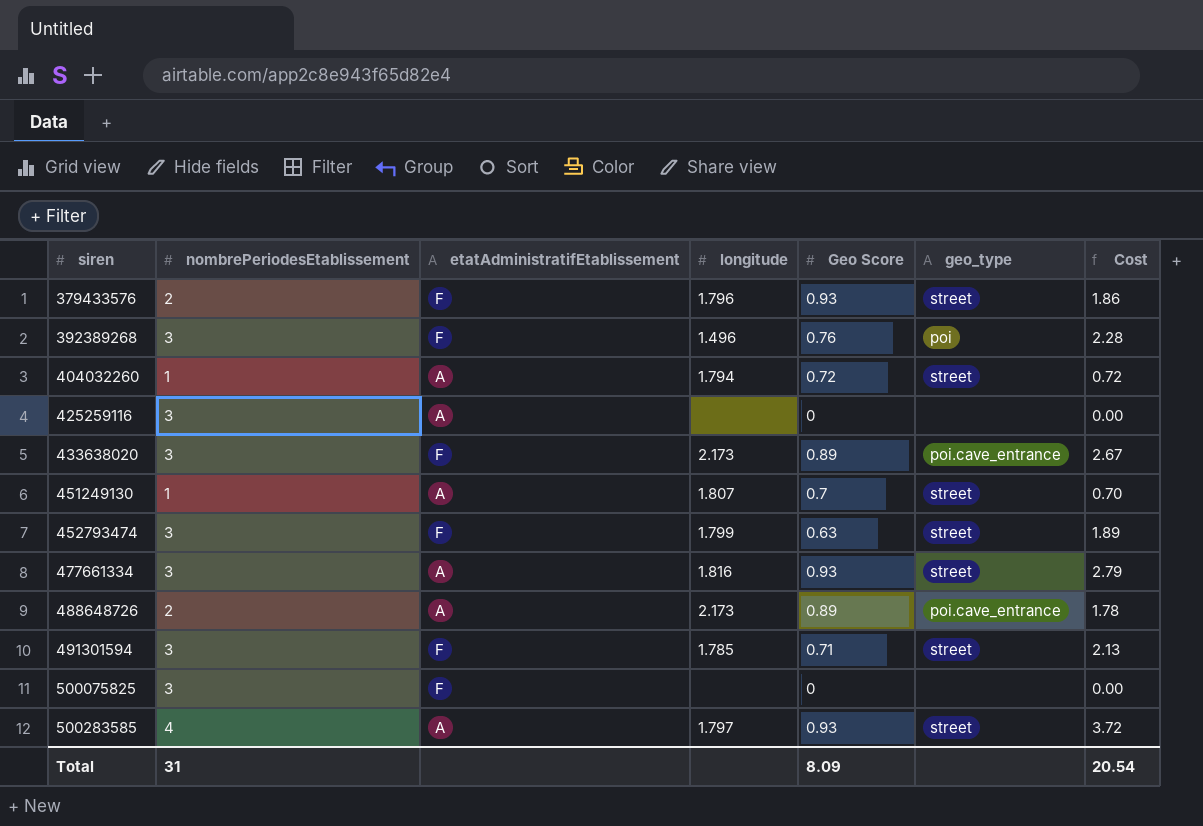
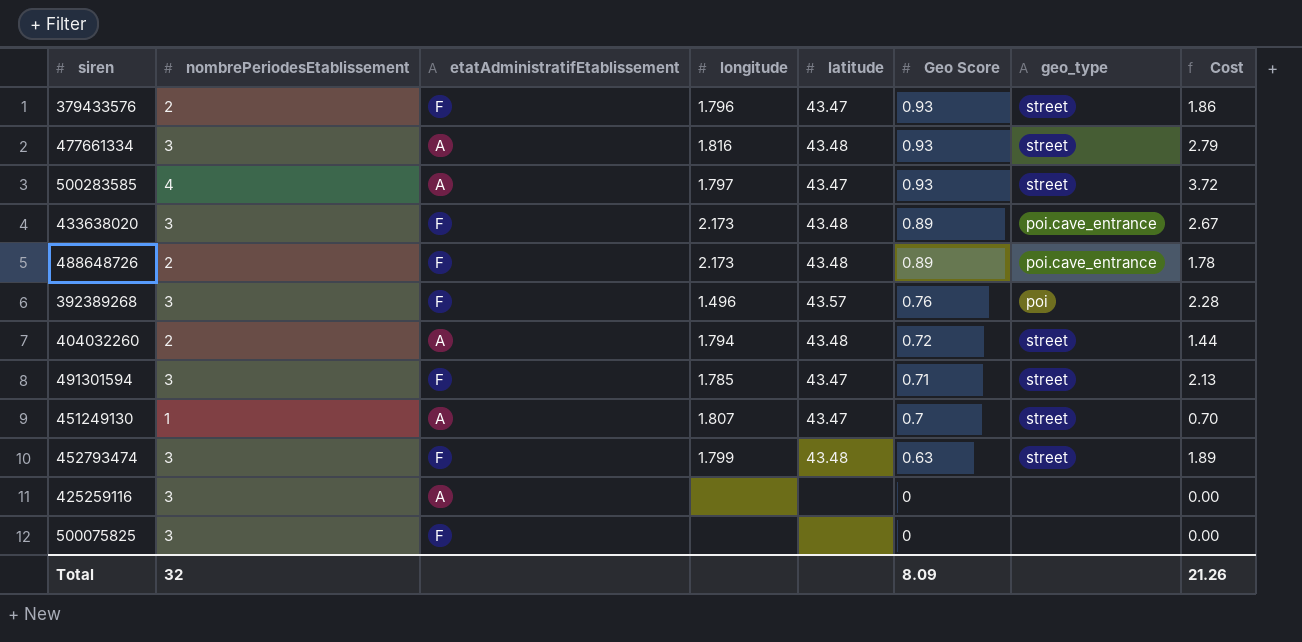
row order: siren ascending -> Geo Score descending
column latitude | position: none -> 5
488648726 | etatAdministratifEtablissement: A -> F
404032260 | nombrePeriodesEtablissement: 1 -> 2
404032260 | Cost: 0.72 -> 1.44
Total | nombrePeriodesEtablissement: 31 -> 32
Total | Cost: 20.54 -> 21.26

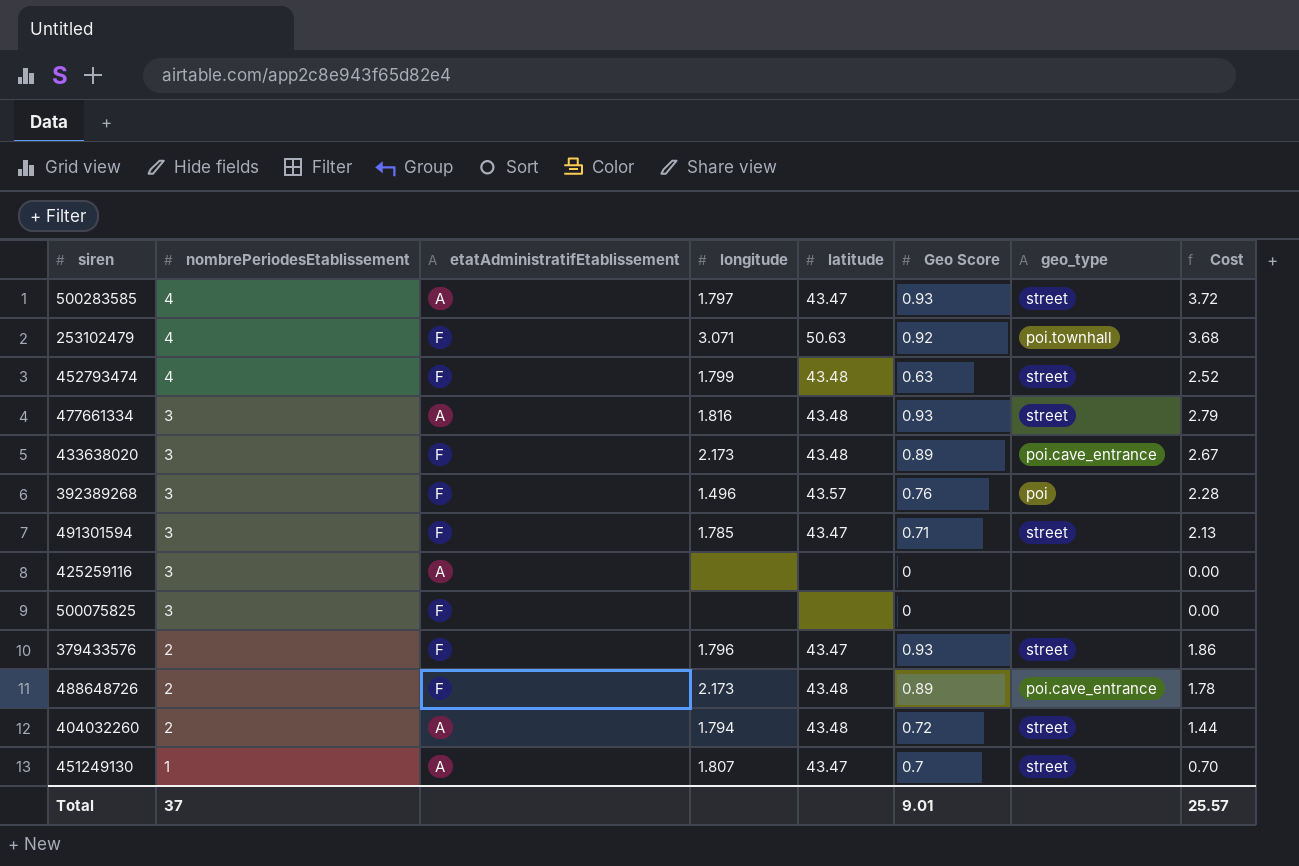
row order: Geo Score descending -> nombrePeriodesEtablissement descending
row 253102479: none -> 4 | F | 3.071 | 50.63 | 0.92 | poi.townhall | 3.68
452793474 | nombrePeriodesEtablissement: 3 -> 4
452793474 | Cost: 1.89 -> 2.52
Total | nombrePeriodesEtablissement: 32 -> 37
Total | Geo Score: 8.09 -> 9.01
Total | Cost: 21.26 -> 25.57

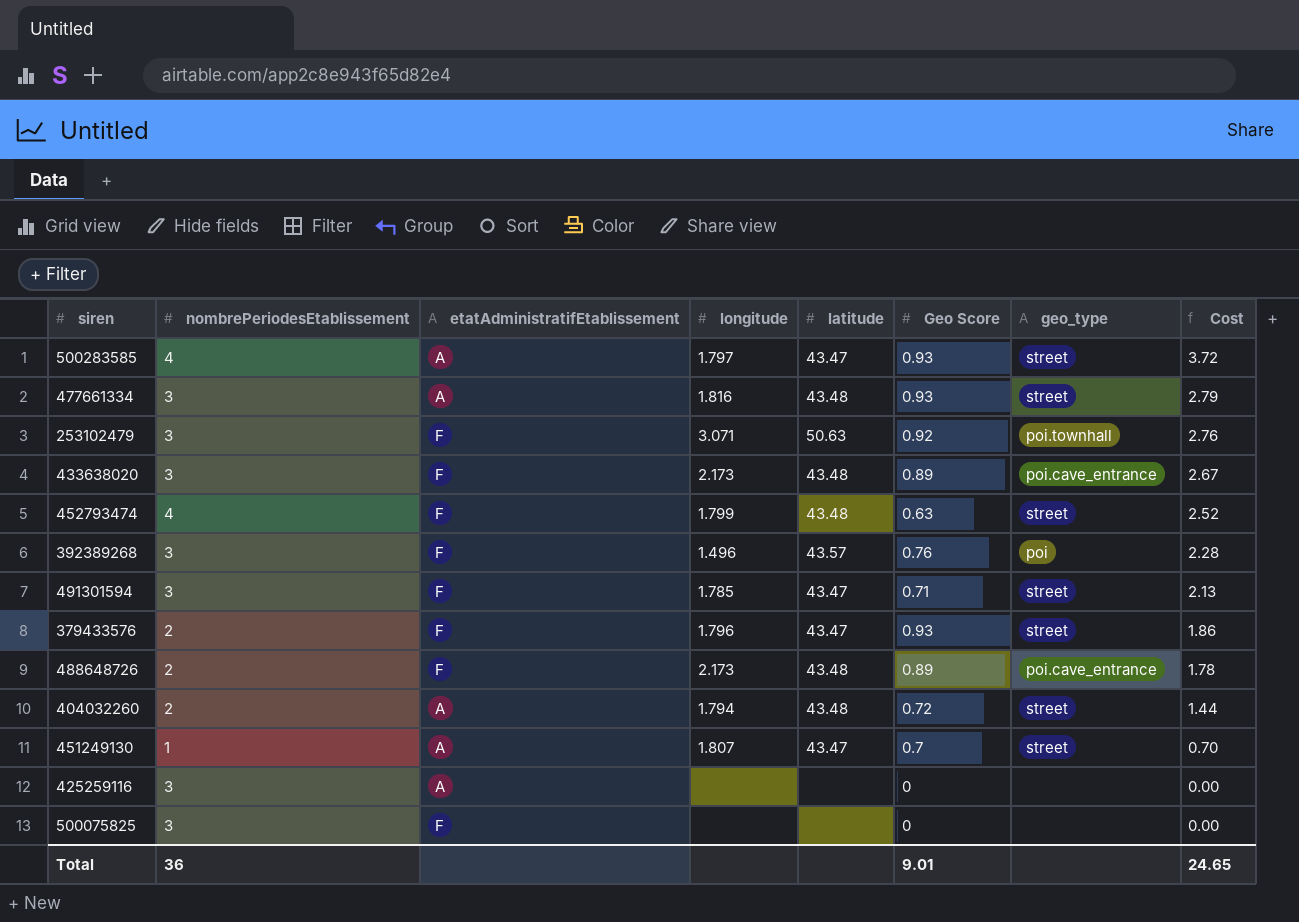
row order: nombrePeriodesEtablissement descending -> Cost descending
253102479 | nombrePeriodesEtablissement: 4 -> 3
253102479 | Cost: 3.68 -> 2.76
Total | nombrePeriodesEtablissement: 37 -> 36
Total | Cost: 25.57 -> 24.65

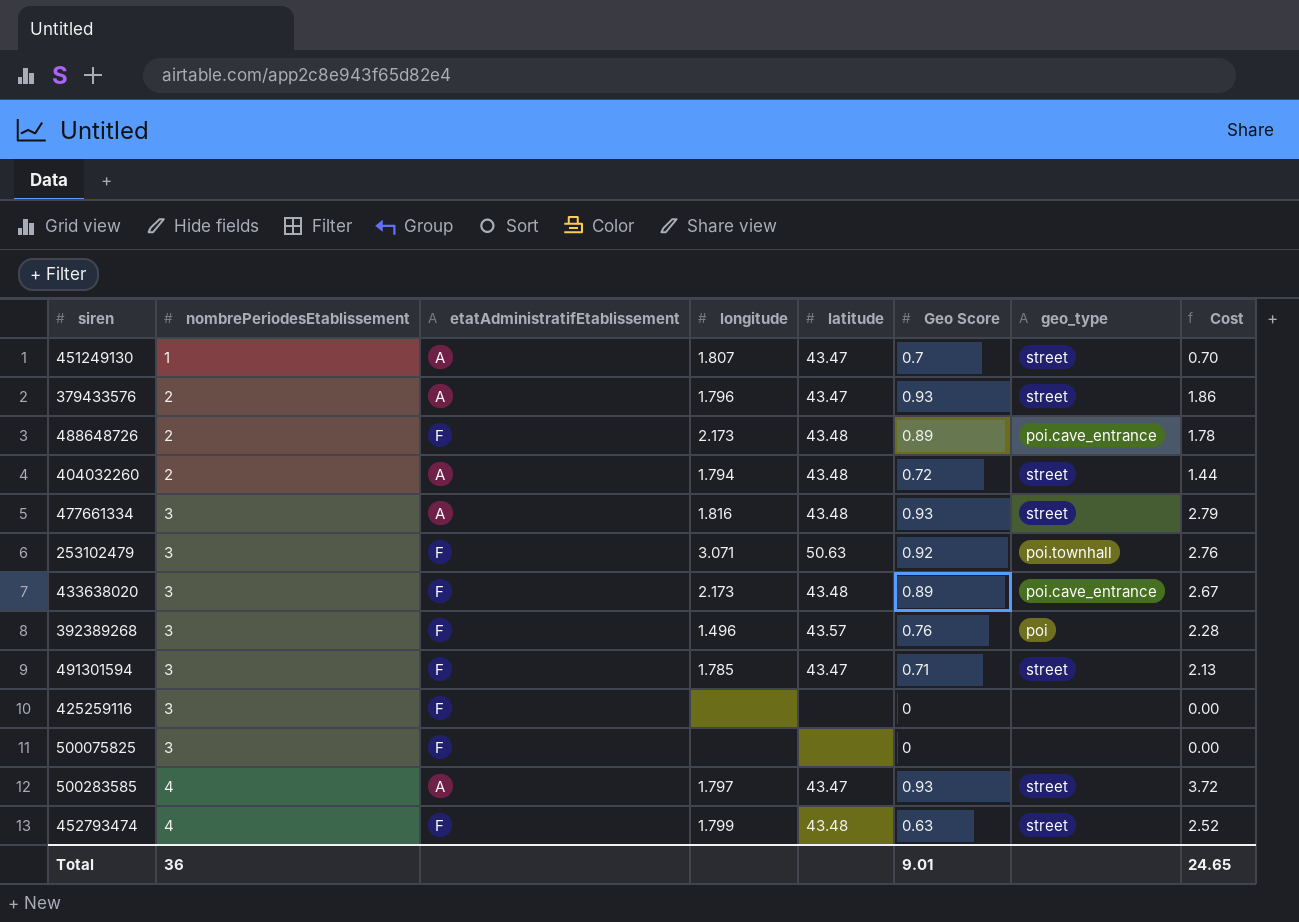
row order: Cost descending -> nombrePeriodesEtablissement ascending
379433576 | etatAdministratifEtablissement: F -> A
425259116 | etatAdministratifEtablissement: A -> F

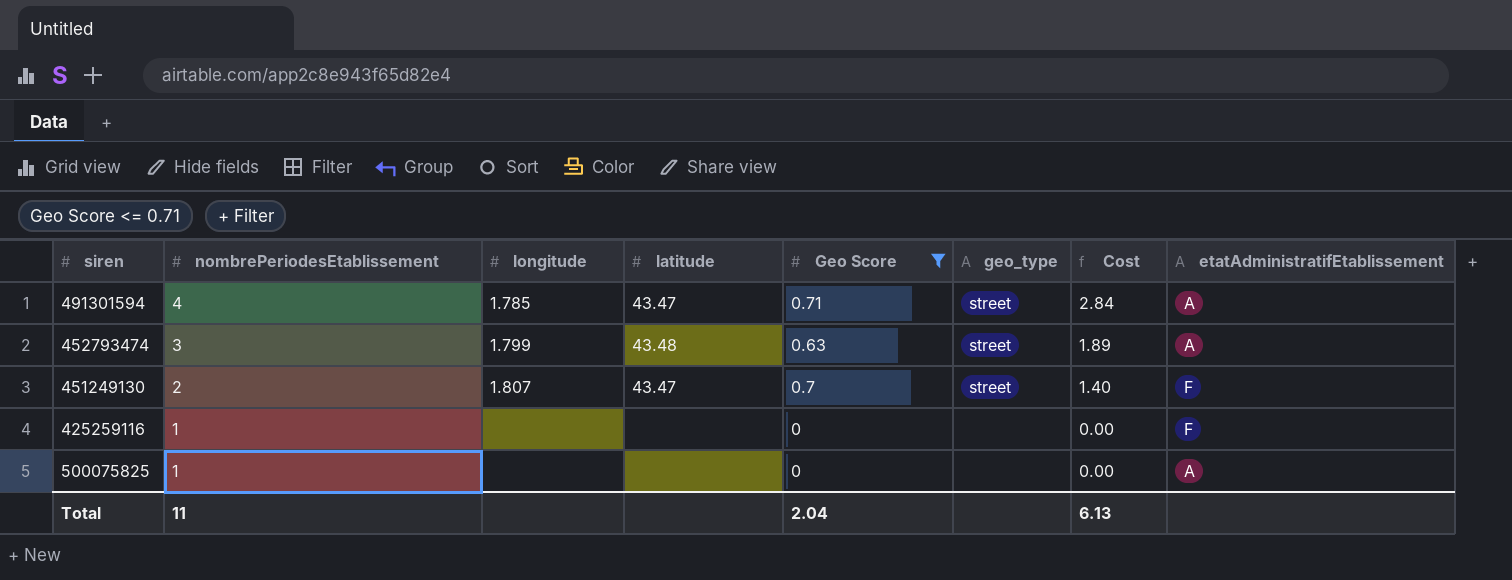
filter: none -> Geo Score <= 0.71
row order: nombrePeriodesEtablissement ascending -> nombrePeriodesEtablissement descending
column etatAdministratifEtablissement | position: 3 -> 8
491301594 | nombrePeriodesEtablissement: 3 -> 4
491301594 | Cost: 2.13 -> 2.84
491301594 | etatAdministratifEtablissement: F -> A
452793474 | nombrePeriodesEtablissement: 4 -> 3
452793474 | Cost: 2.52 -> 1.89
452793474 | etatAdministratifEtablissement: F -> A
451249130 | nombrePeriodesEtablissement: 1 -> 2
451249130 | Cost: 0.70 -> 1.40
451249130 | etatAdministratifEtablissement: A -> F
425259116 | nombrePeriodesEtablissement: 3 -> 1
500075825 | nombrePeriodesEtablissement: 3 -> 1
500075825 | etatAdministratifEtablissement: F -> A
Total | nombrePeriodesEtablissement: 36 -> 11
Total | Geo Score: 9.01 -> 2.04
Total | Cost: 24.65 -> 6.13

